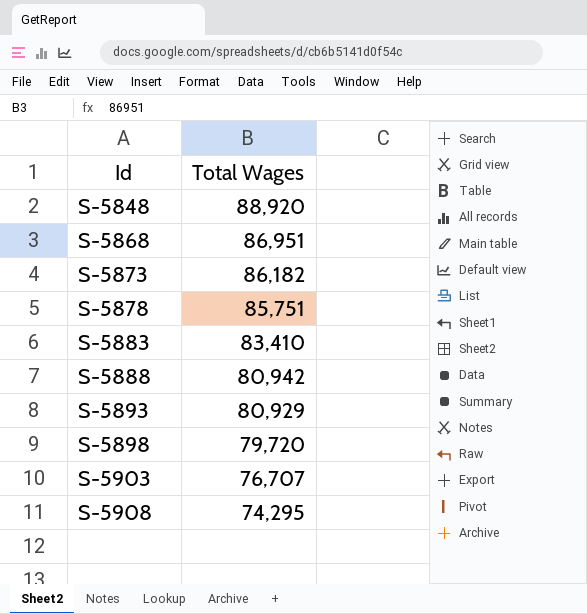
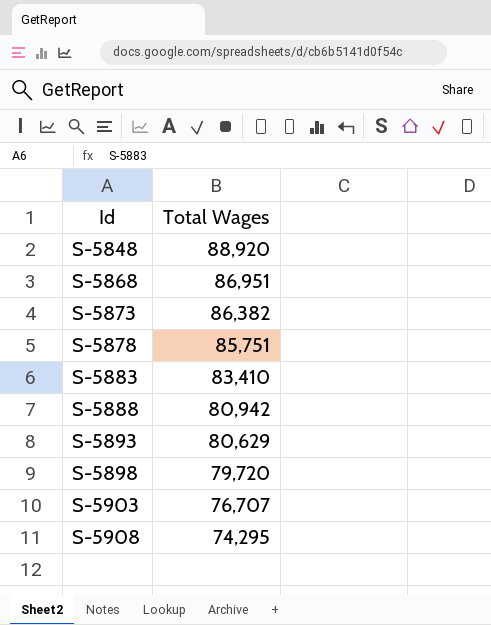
S-5873 | Total Wages: 86,182 -> 86,382
S-5893 | Total Wages: 80,929 -> 80,629

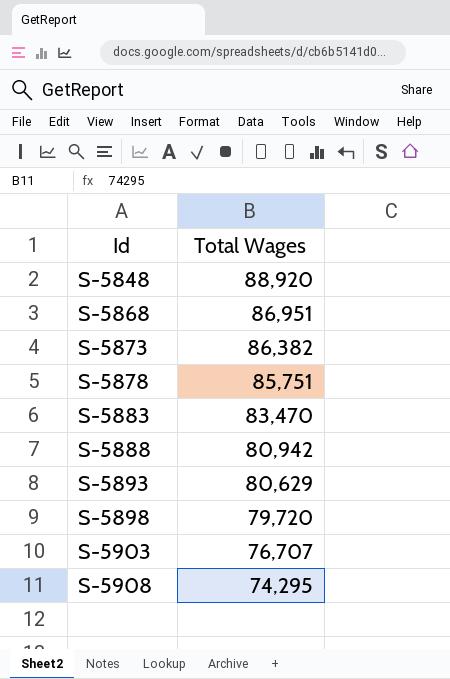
S-5883 | Total Wages: 83,410 -> 83,470

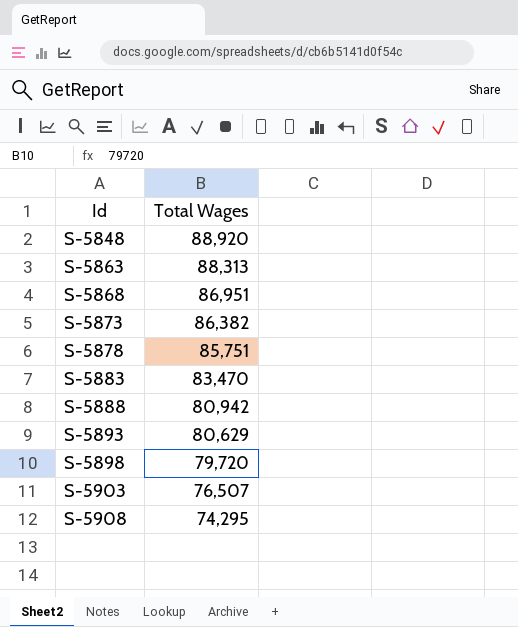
row S-5863: none -> 88,313
S-5903 | Total Wages: 76,707 -> 76,507

